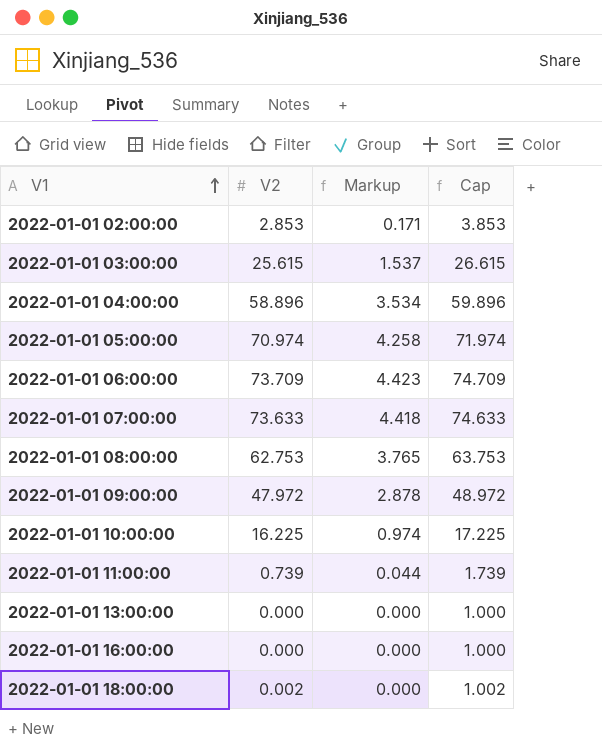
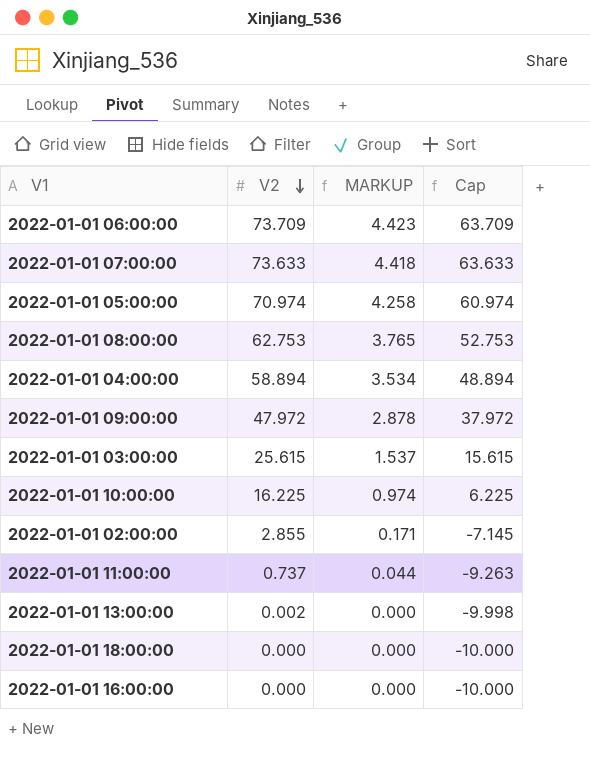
row order: V1 ascending -> V2 descending
column name: Markup -> MARKUP
column Cap | formula: [V2] + 1 -> [V2] - 10
2022-01-01 04:00:00 | V2: 58.896 -> 58.894
2022-01-01 02:00:00 | V2: 2.853 -> 2.855
2022-01-01 11:00:00 | V2: 0.739 -> 0.737
2022-01-01 13:00:00 | V2: 0.000 -> 0.002
2022-01-01 18:00:00 | V2: 0.002 -> 0.000

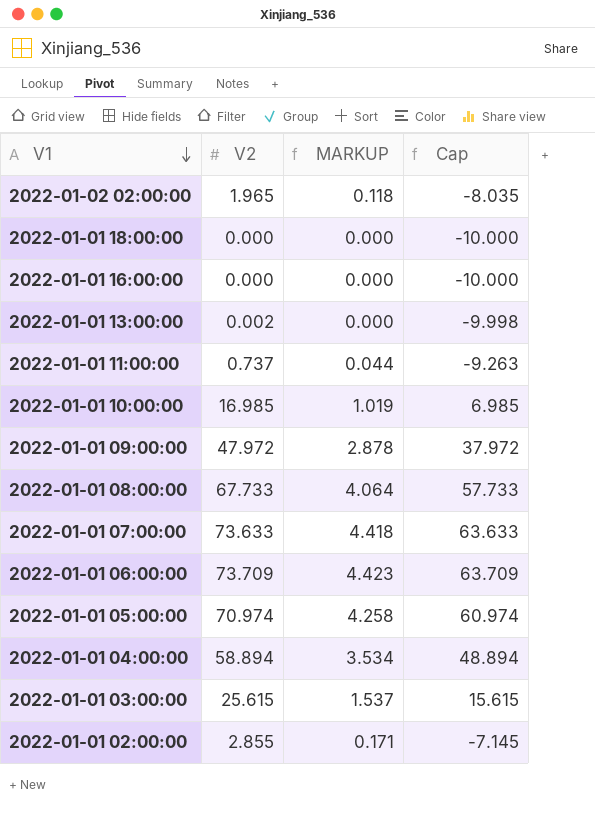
row order: V2 descending -> V1 descending
row 2022-01-02 02:00:00: none -> 1.965 | 0.118 | -8.035
2022-01-01 10:00:00 | V2: 16.225 -> 16.985
2022-01-01 10:00:00 | MARKUP: 0.974 -> 1.019
2022-01-01 10:00:00 | Cap: 6.225 -> 6.985
2022-01-01 08:00:00 | V2: 62.753 -> 67.733
2022-01-01 08:00:00 | MARKUP: 3.765 -> 4.064
2022-01-01 08:00:00 | Cap: 52.753 -> 57.733

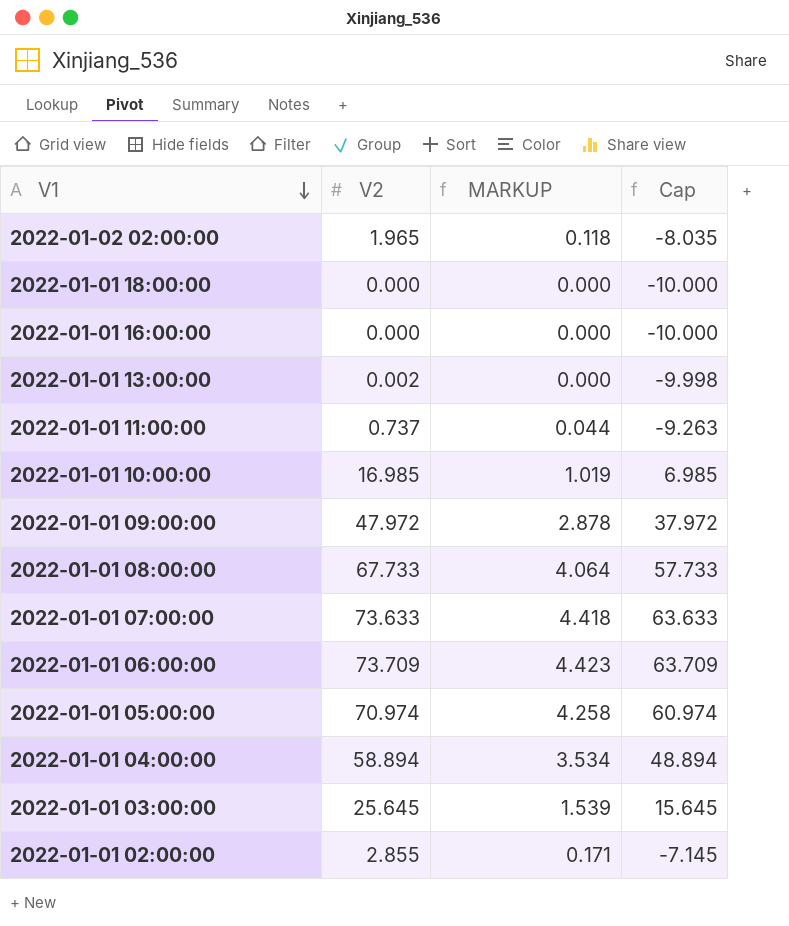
2022-01-01 03:00:00 | V2: 25.615 -> 25.645
2022-01-01 03:00:00 | MARKUP: 1.537 -> 1.539
2022-01-01 03:00:00 | Cap: 15.615 -> 15.645

